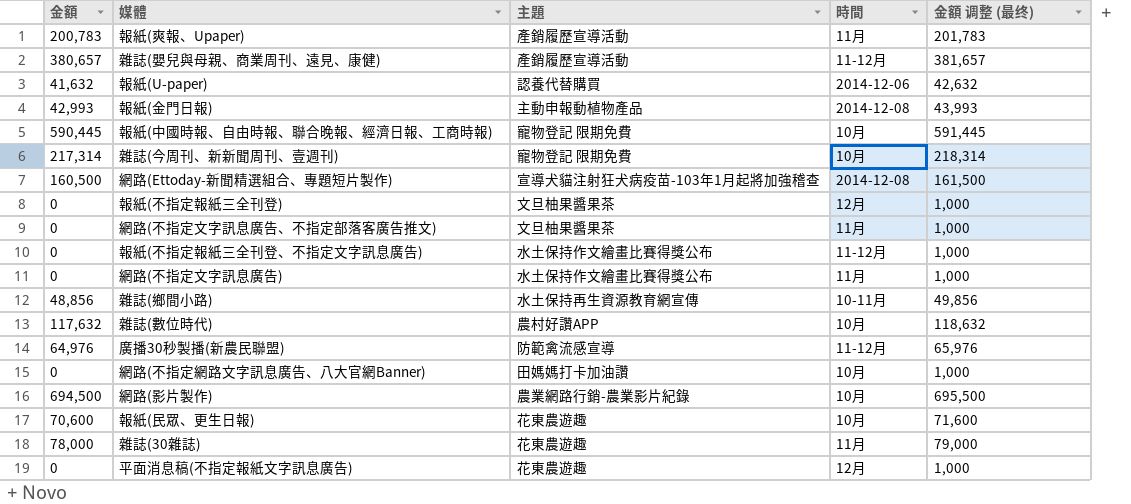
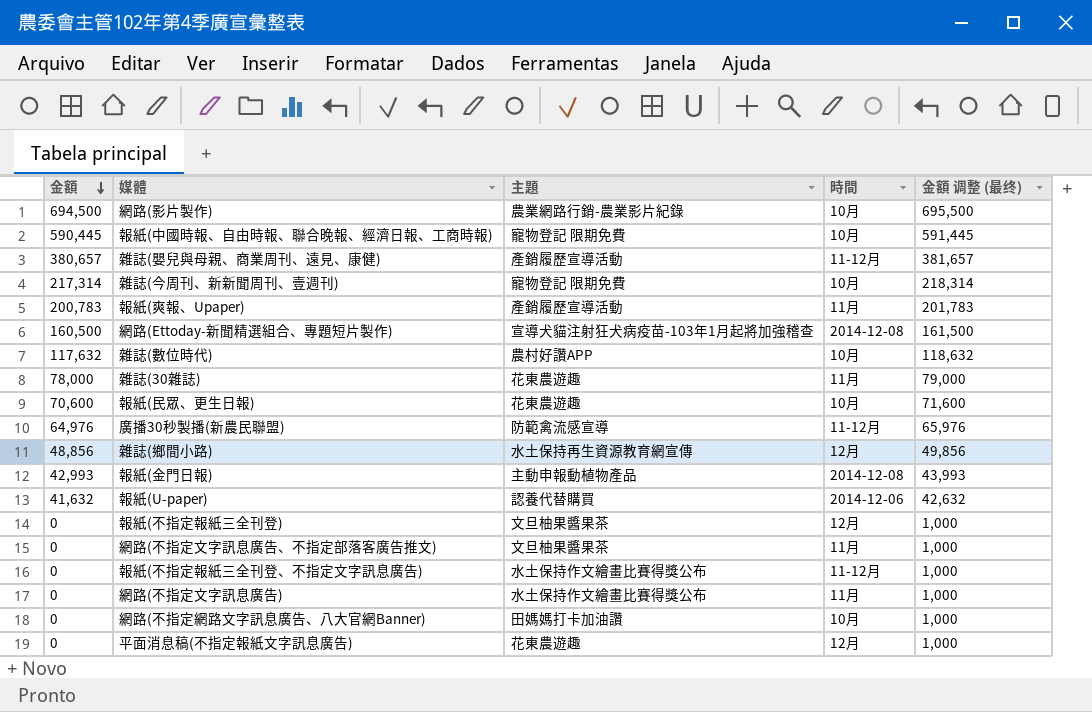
row order: none -> 金額 descending
雜誌(鄉間小路) | 時間: 10-11月 -> 12月

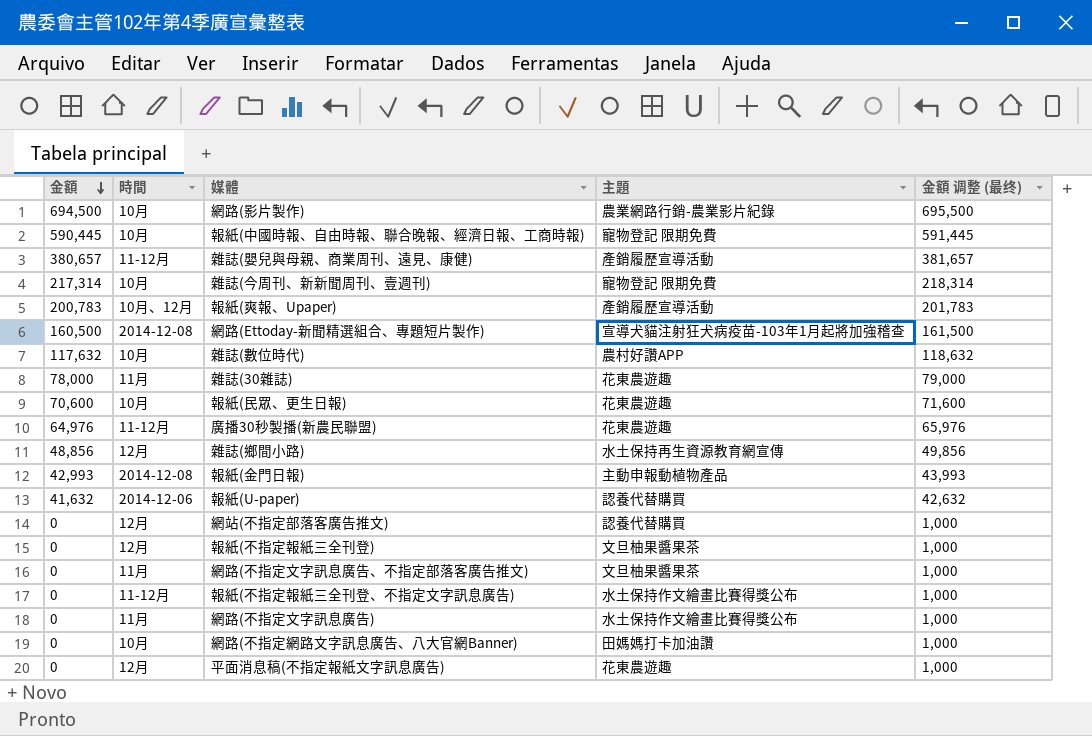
column 時間 | position: 4 -> 2
報紙(爽報、Upaper) | 時間: 11月 -> 10月、12月
廣播30秒製播(新農民聯盟) | 主題: 防範禽流感宣導 -> 花東農遊趣
row 網站(不指定部落客廣告推文): none -> 0 | 12月 | 認養代替購買 | 1,000

